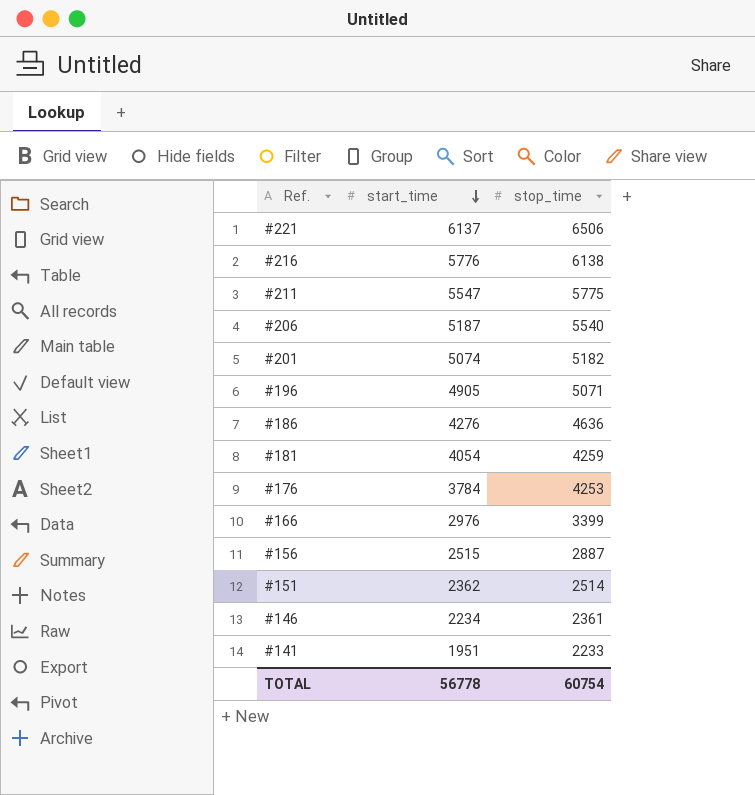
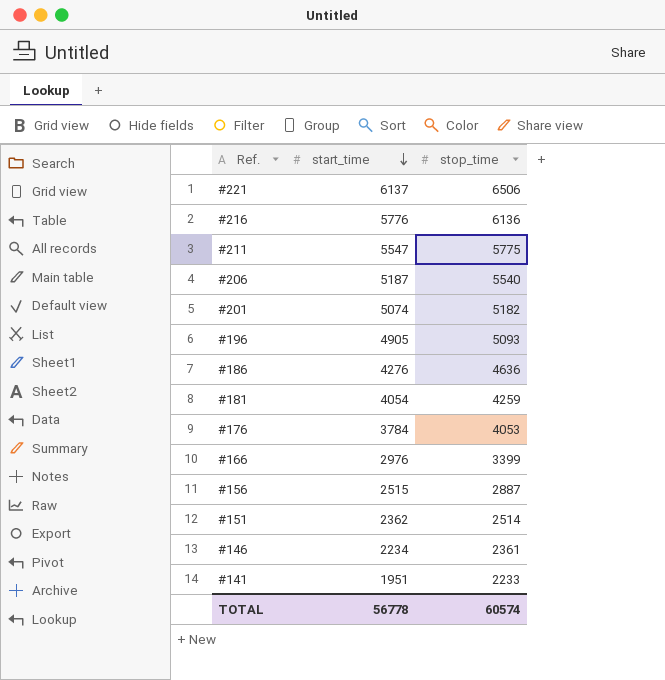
#216 | stop_time: 6138 -> 6136
#196 | stop_time: 5071 -> 5093
#176 | stop_time: 4253 -> 4053
TOTAL | stop_time: 60754 -> 60574

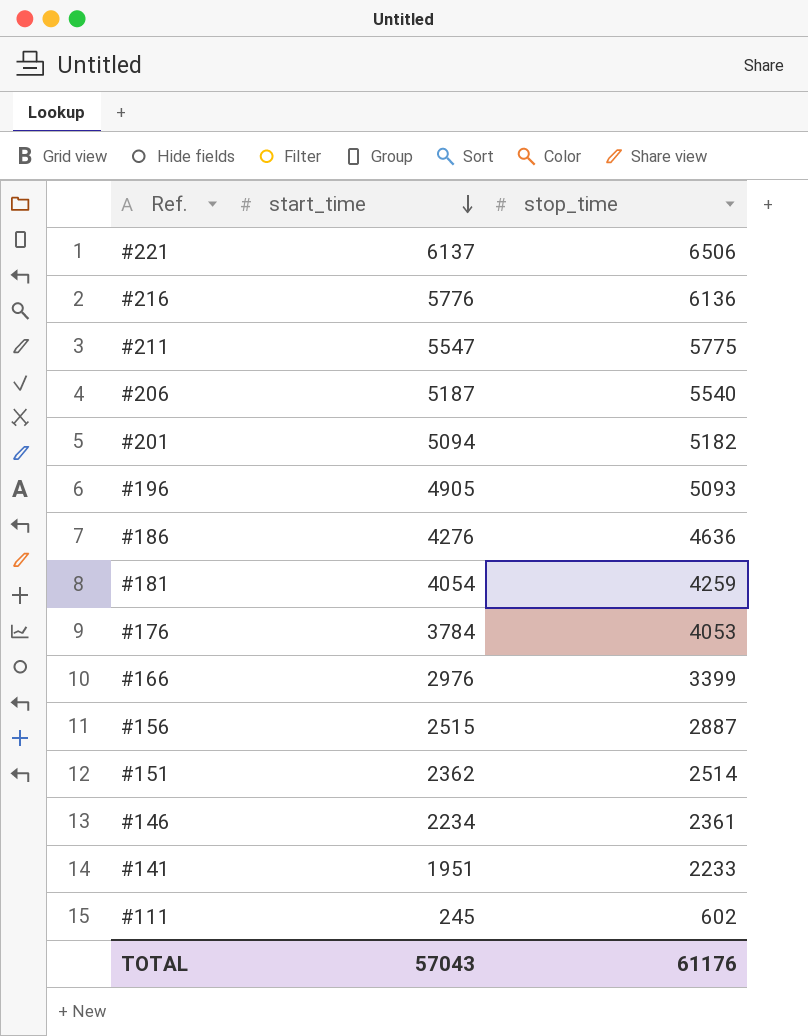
#201 | start_time: 5074 -> 5094
row #111: none -> 245 | 602
TOTAL | start_time: 56778 -> 57043
TOTAL | stop_time: 60574 -> 61176

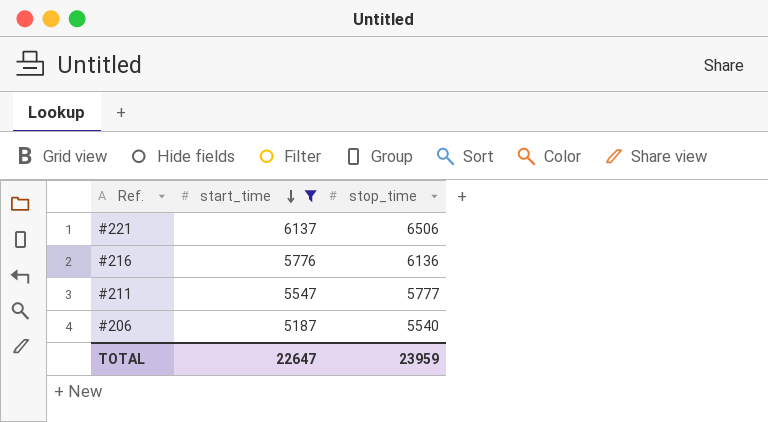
filter: none -> start_time >= 5187
#211 | stop_time: 5775 -> 5777
TOTAL | start_time: 57043 -> 22647
TOTAL | stop_time: 61176 -> 23959

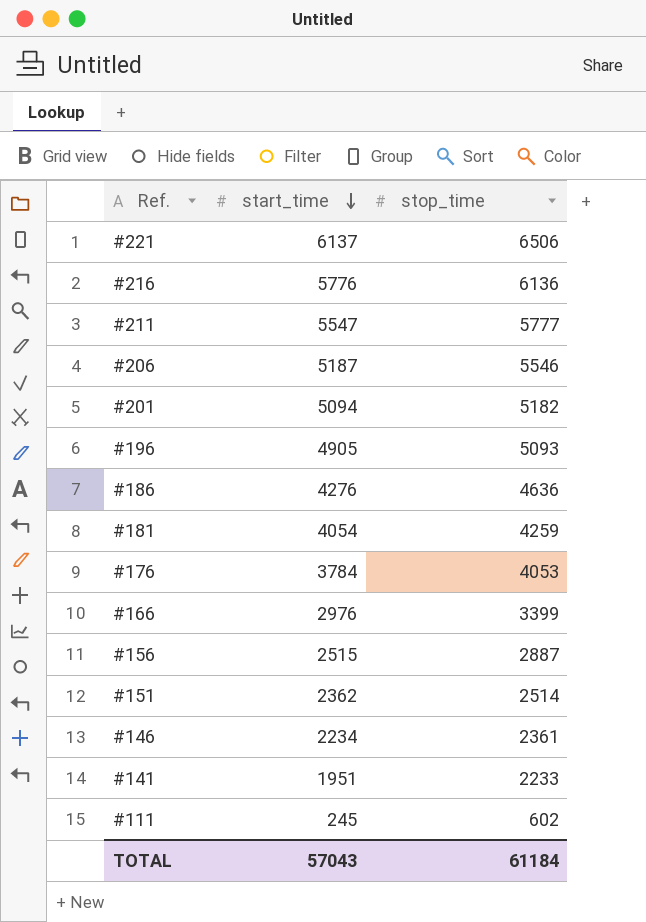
filter: start_time >= 5187 -> none
#206 | stop_time: 5540 -> 5546
TOTAL | start_time: 22647 -> 57043
TOTAL | stop_time: 23959 -> 61184

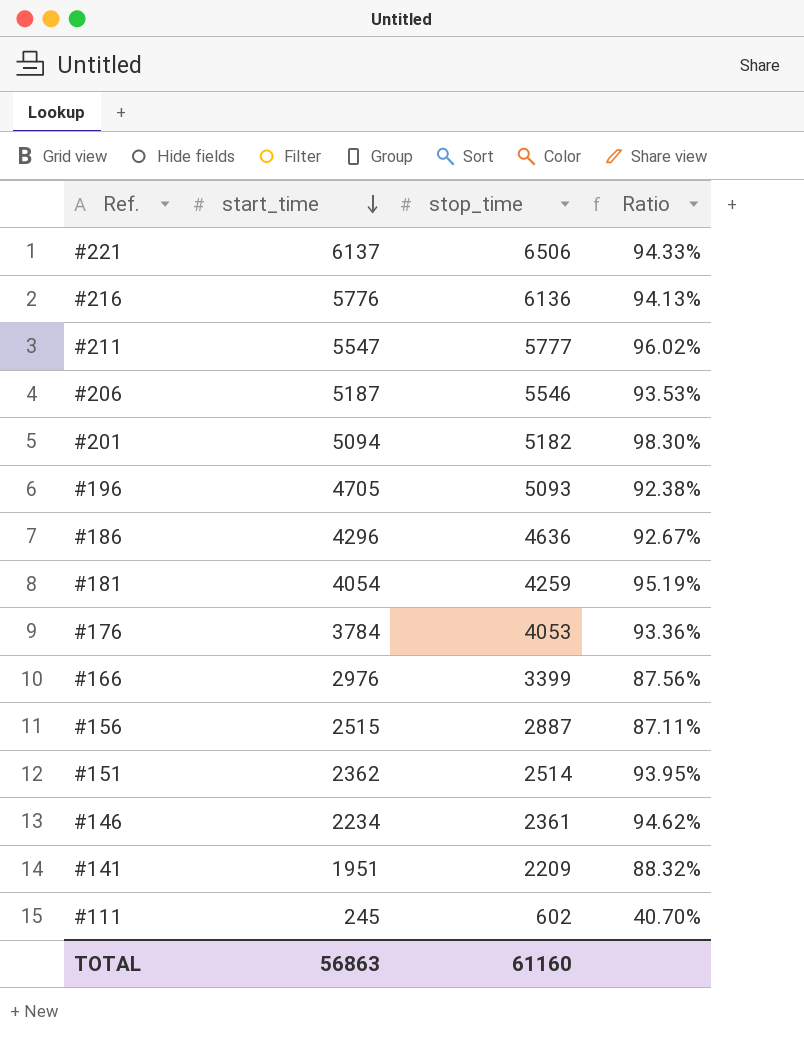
column Ratio | formula: none -> [start_time] / [stop_time]
#196 | start_time: 4905 -> 4705
#186 | start_time: 4276 -> 4296
#141 | stop_time: 2233 -> 2209
TOTAL | start_time: 57043 -> 56863
TOTAL | stop_time: 61184 -> 61160

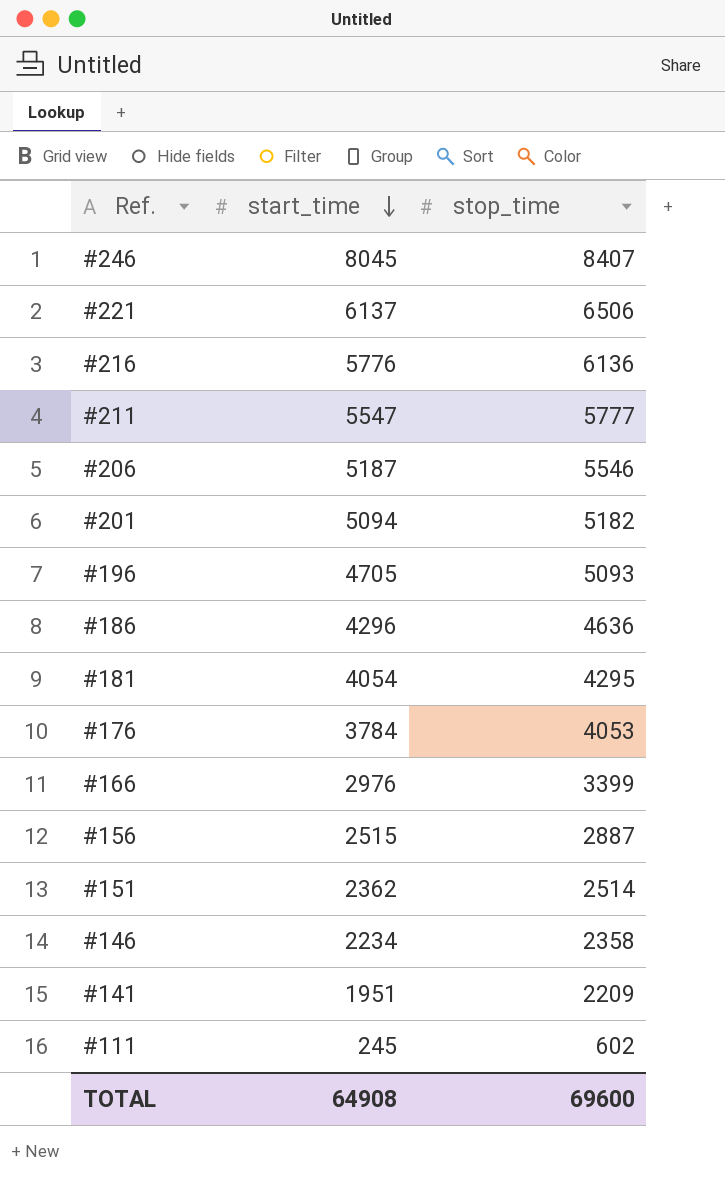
column Ratio | formula: [start_time] / [stop_time] -> none
row #246: none -> 8045 | 8407
#181 | stop_time: 4259 -> 4295
#146 | stop_time: 2361 -> 2358
TOTAL | start_time: 56863 -> 64908
TOTAL | stop_time: 61160 -> 69600

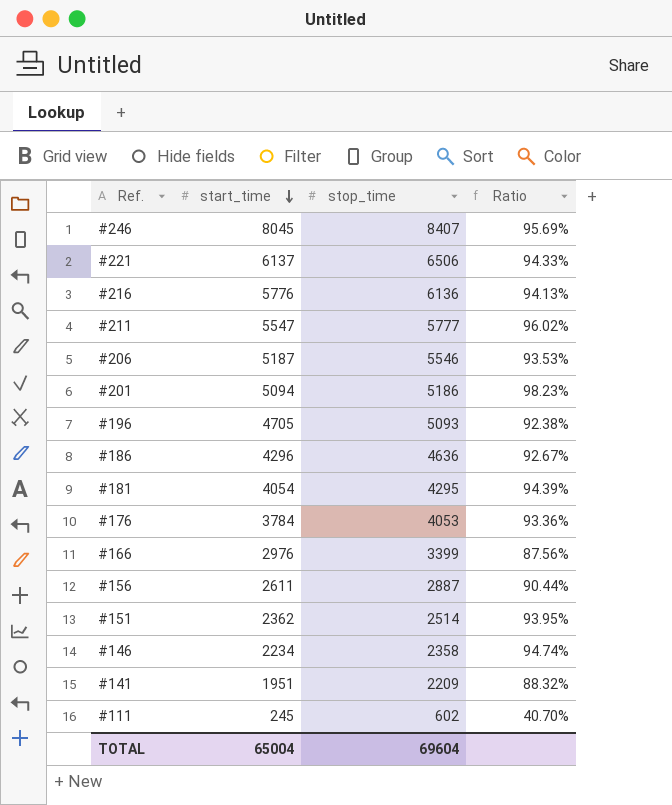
column Ratio | formula: none -> [start_time] / [stop_time]
#201 | stop_time: 5182 -> 5186
#156 | start_time: 2515 -> 2611
TOTAL | start_time: 64908 -> 65004
TOTAL | stop_time: 69600 -> 69604

